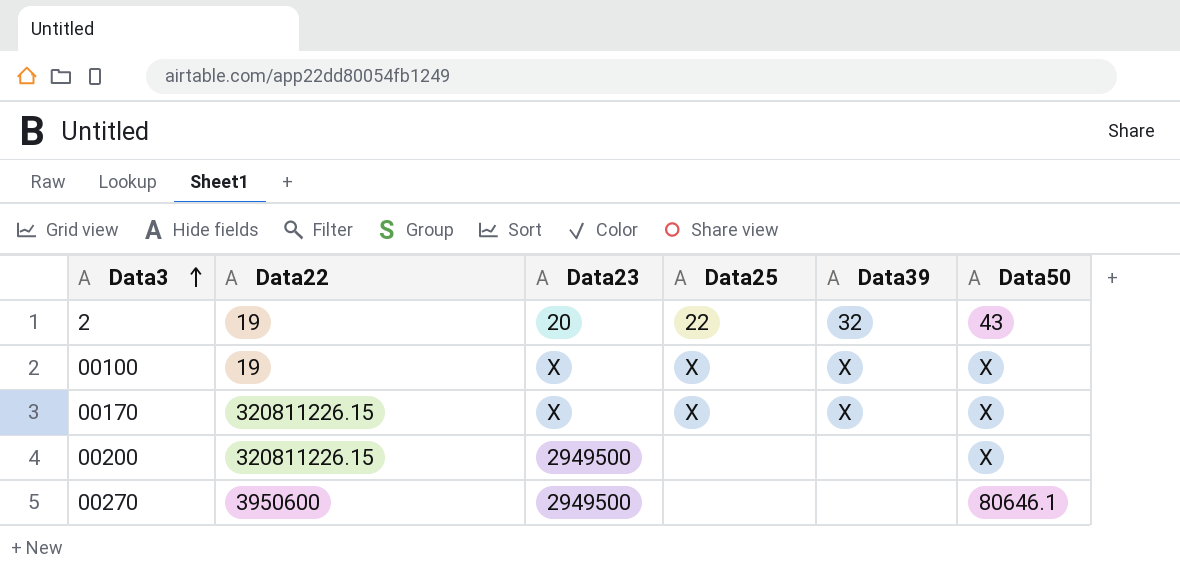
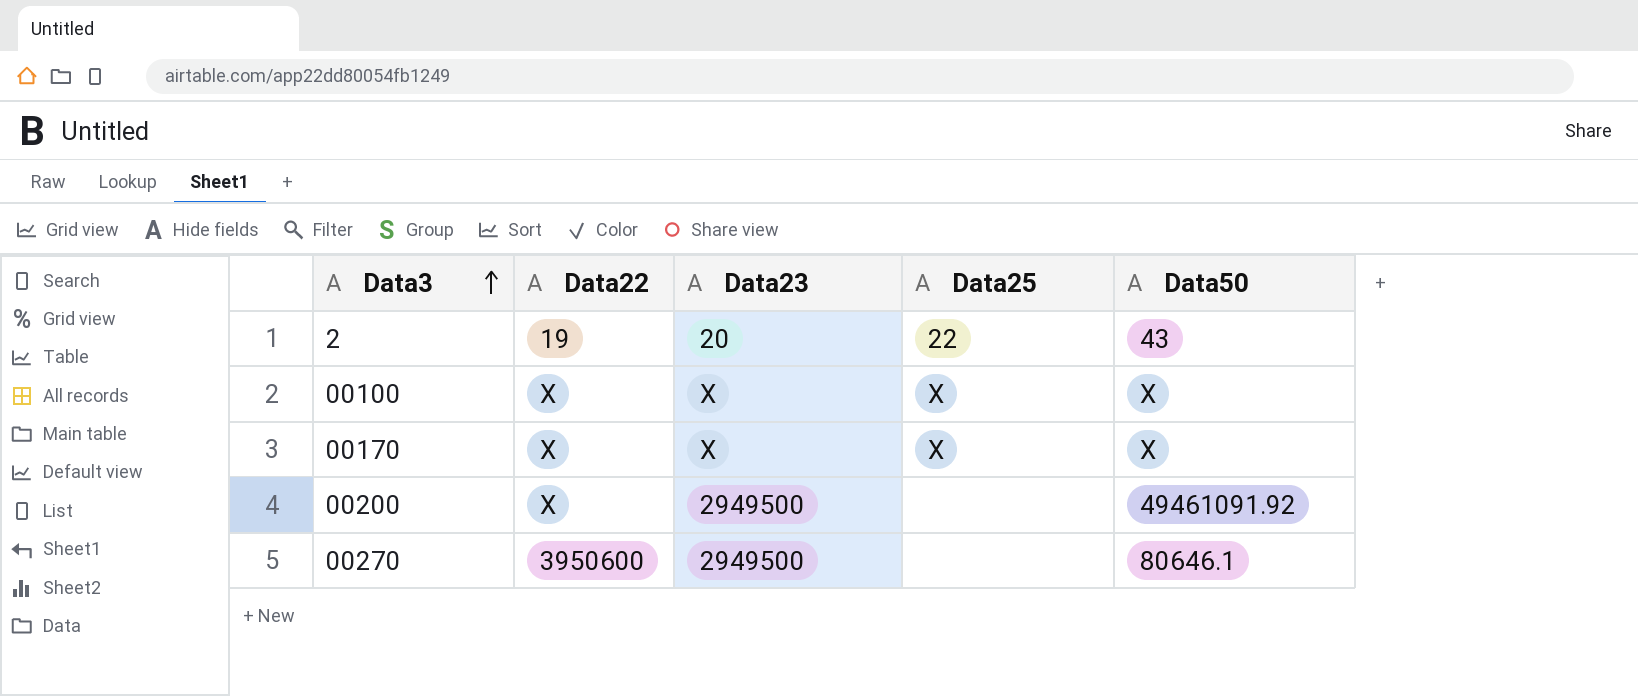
column Data39 | position: 5 -> none
00100 | Data22: 19 -> X
00170 | Data22: 320811226.15 -> X
00200 | Data22: 320811226.15 -> X
00200 | Data50: X -> 49461091.92

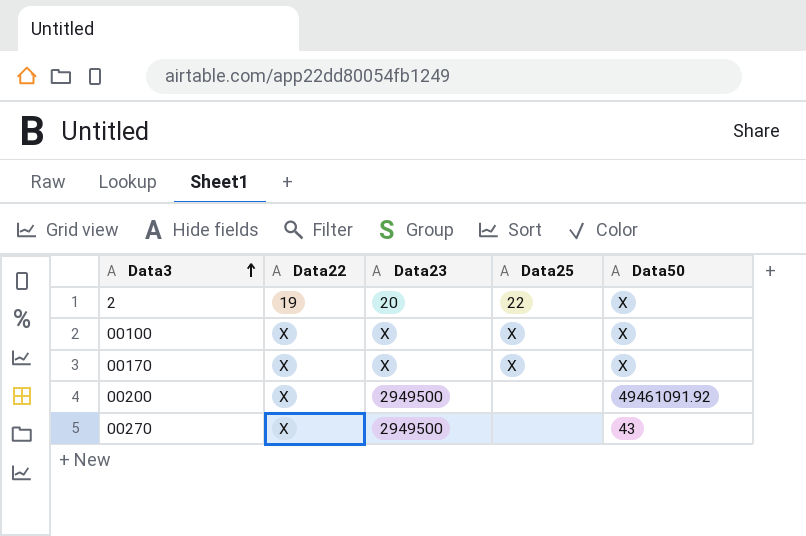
2 | Data50: 43 -> X
00270 | Data22: 3950600 -> X
00270 | Data50: 80646.1 -> 43

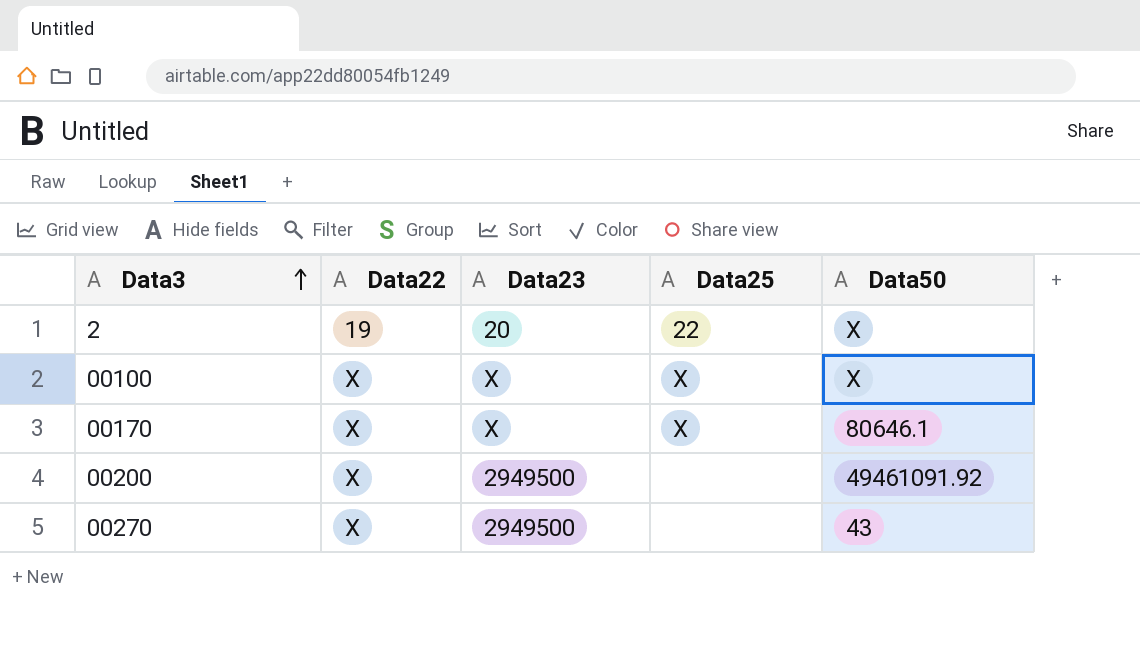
00170 | Data50: X -> 80646.1

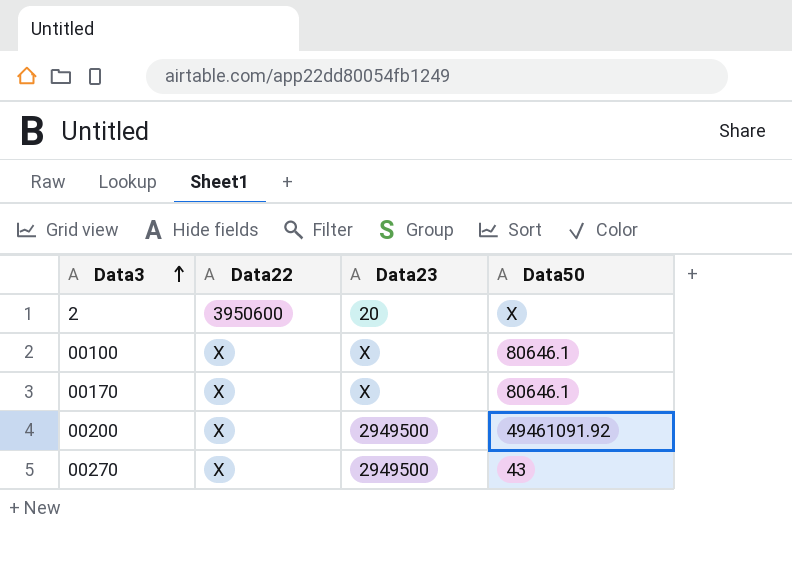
column Data25 | position: 4 -> none
2 | Data22: 19 -> 3950600
00100 | Data50: X -> 80646.1

